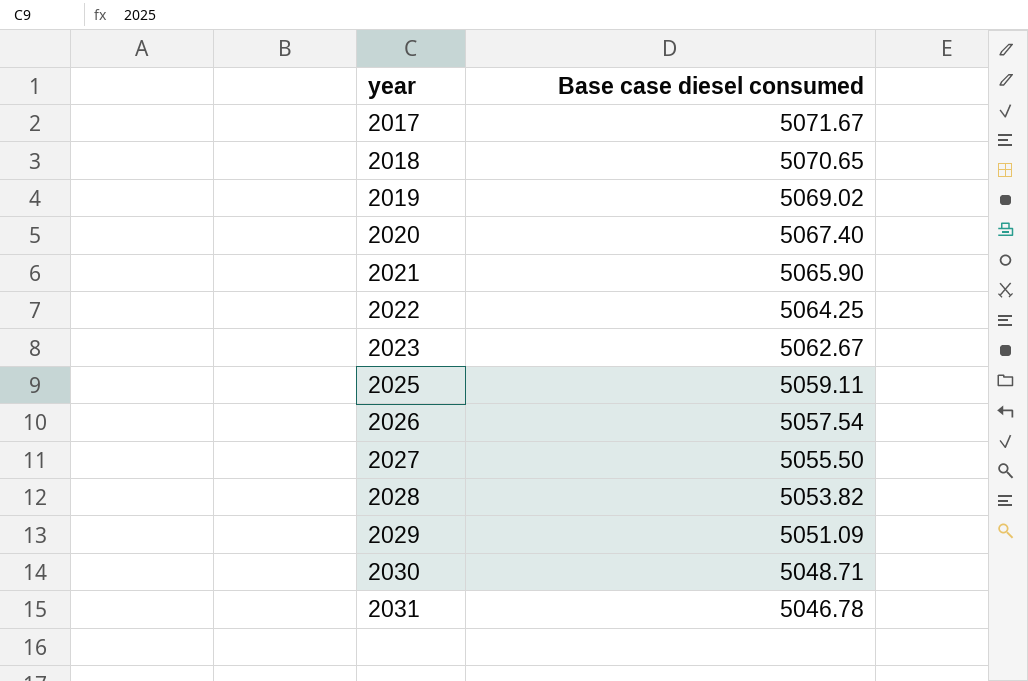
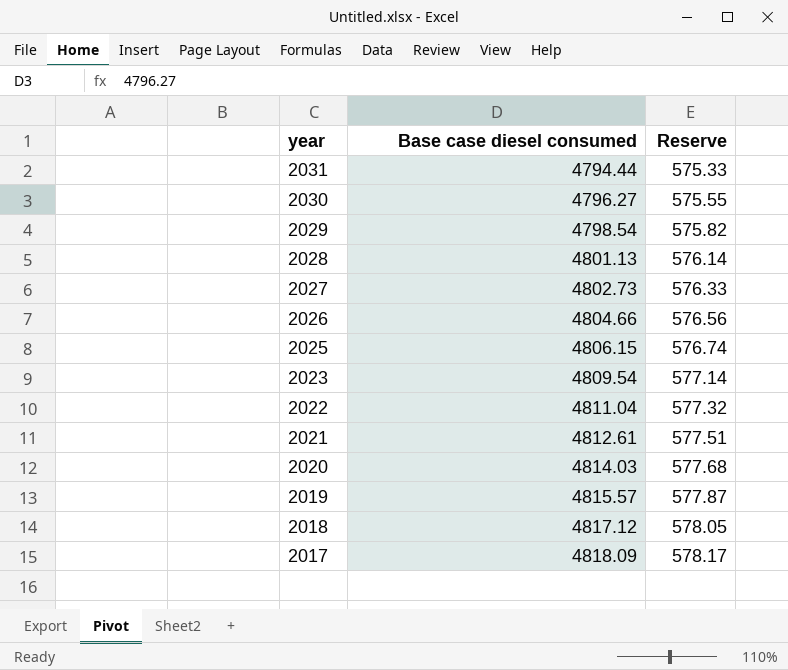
row order: year ascending -> year descending
column Reserve | formula: none -> [Base case diesel consumed] * 0.12
2031 | Base case diesel consumed: 5046.78 -> 4794.44
2030 | Base case diesel consumed: 5048.71 -> 4796.27
2029 | Base case diesel consumed: 5051.09 -> 4798.54
2028 | Base case diesel consumed: 5053.82 -> 4801.13
2027 | Base case diesel consumed: 5055.50 -> 4802.73
2026 | Base case diesel consumed: 5057.54 -> 4804.66
2025 | Base case diesel consumed: 5059.11 -> 4806.15
2023 | Base case diesel consumed: 5062.67 -> 4809.54
2022 | Base case diesel consumed: 5064.25 -> 4811.04
2021 | Base case diesel consumed: 5065.90 -> 4812.61
2020 | Base case diesel consumed: 5067.40 -> 4814.03
2019 | Base case diesel consumed: 5069.02 -> 4815.57
2018 | Base case diesel consumed: 5070.65 -> 4817.12
2017 | Base case diesel consumed: 5071.67 -> 4818.09

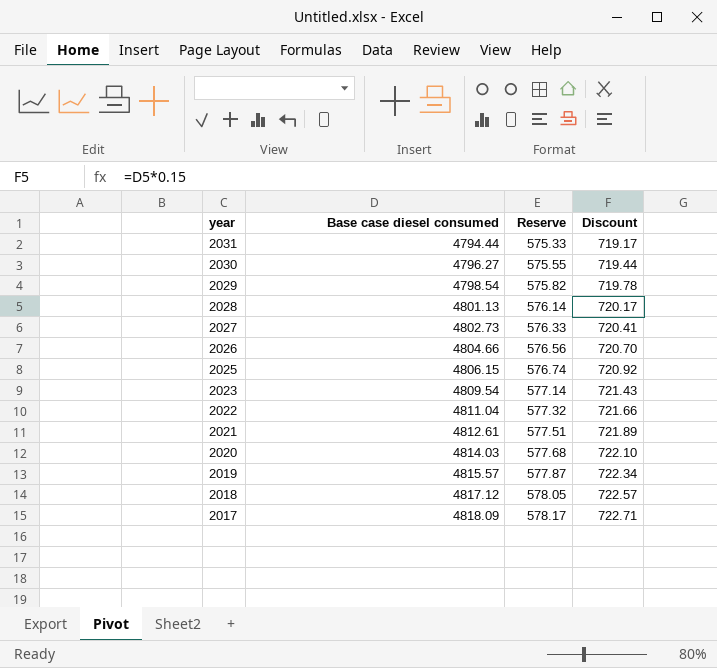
column Discount | formula: none -> [Base case diesel consumed] * 0.15

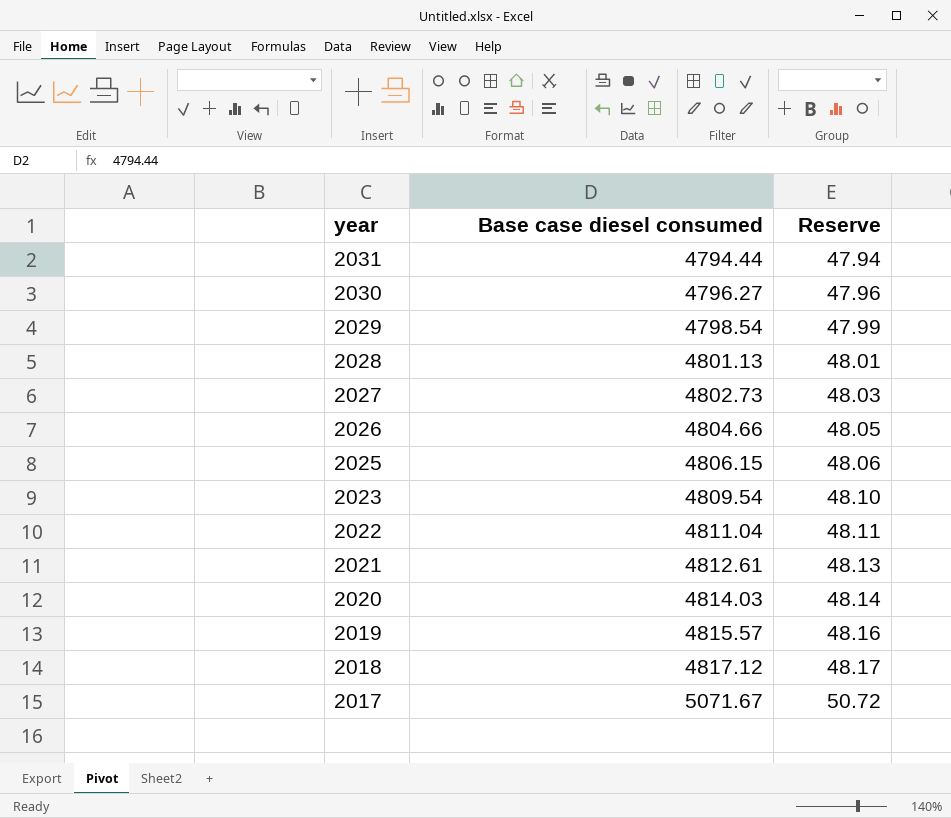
column Discount | formula: [Base case diesel consumed] * 0.15 -> none
column Reserve | formula: [Base case diesel consumed] * 0.12 -> [Base case diesel consumed] * 0.01
2017 | Base case diesel consumed: 4818.09 -> 5071.67

